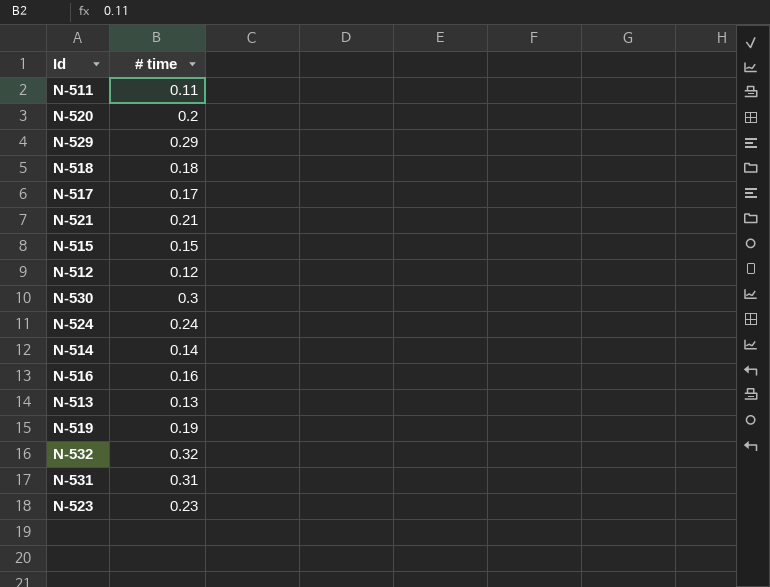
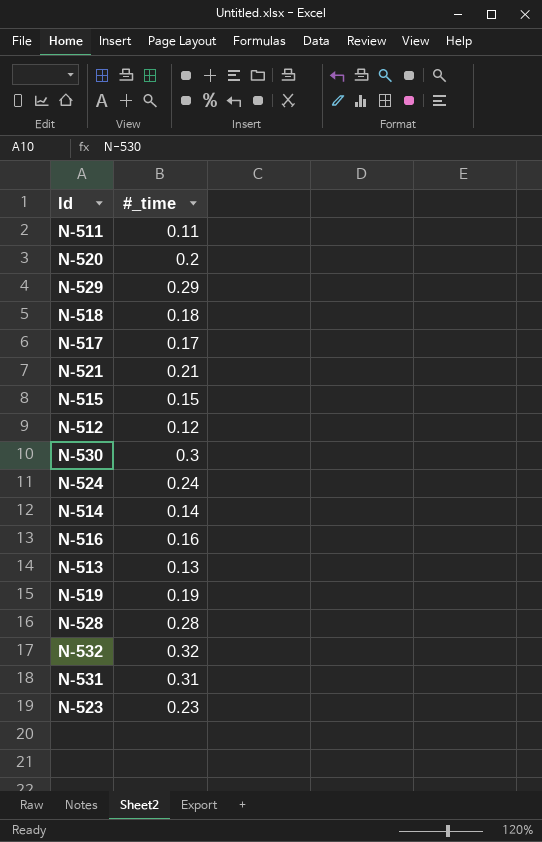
column name: # time -> #_time
row N-528: none -> 0.28

